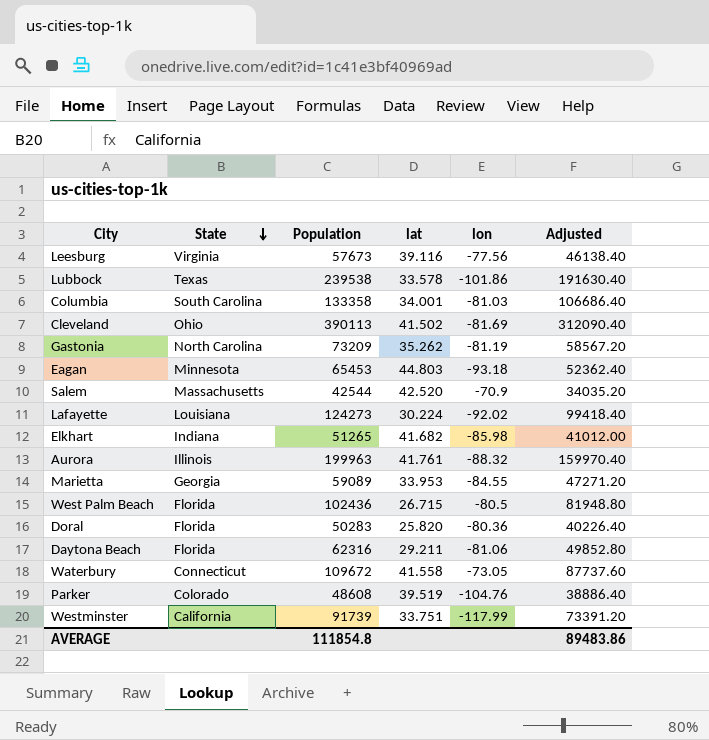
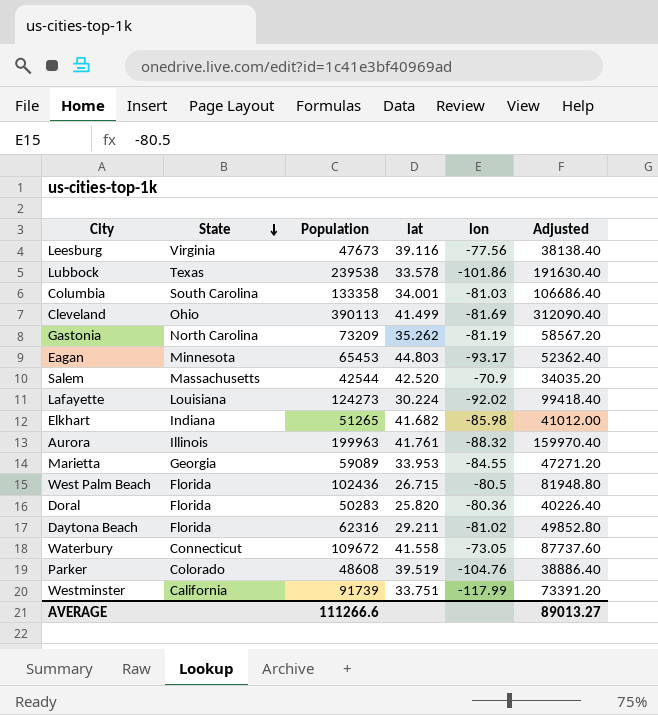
Leesburg | Population: 57673 -> 47673
Leesburg | Adjusted: 46138.40 -> 38138.40
Cleveland | lat: 41.502 -> 41.499
Eagan | lon: -93.18 -> -93.17
Daytona Beach | lon: -81.06 -> -81.02
AVERAGE | Population: 111854.8 -> 111266.6
AVERAGE | Adjusted: 89483.86 -> 89013.27

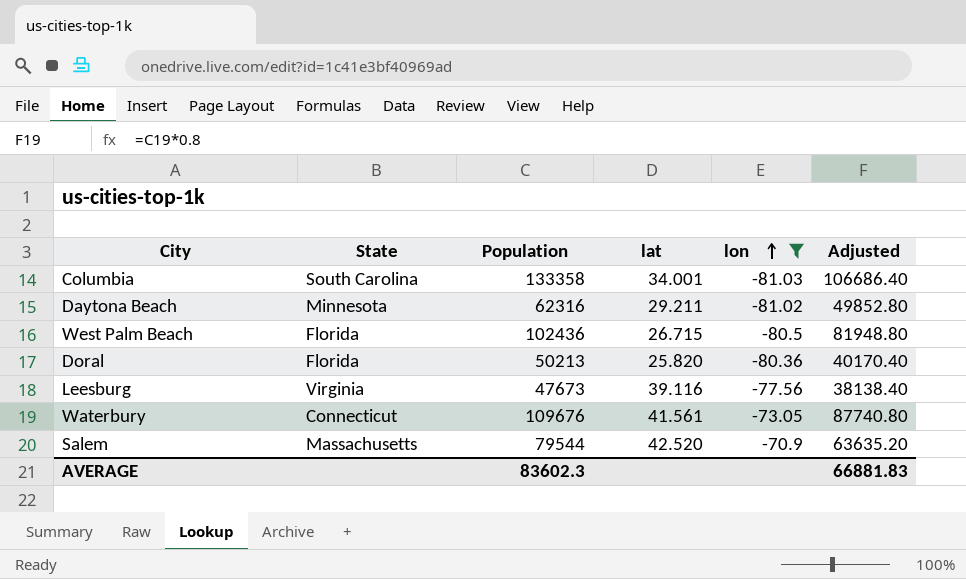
filter: none -> lon >= -81.03
row order: State descending -> lon ascending
Daytona Beach | State: Florida -> Minnesota
Doral | Population: 50283 -> 50213
Doral | Adjusted: 40226.40 -> 40170.40
Waterbury | Population: 109672 -> 109676
Waterbury | lat: 41.558 -> 41.561
Waterbury | Adjusted: 87737.60 -> 87740.80
Salem | Population: 42544 -> 79544
Salem | Adjusted: 34035.20 -> 63635.20
AVERAGE | Population: 111266.6 -> 83602.3
AVERAGE | Adjusted: 89013.27 -> 66881.83

